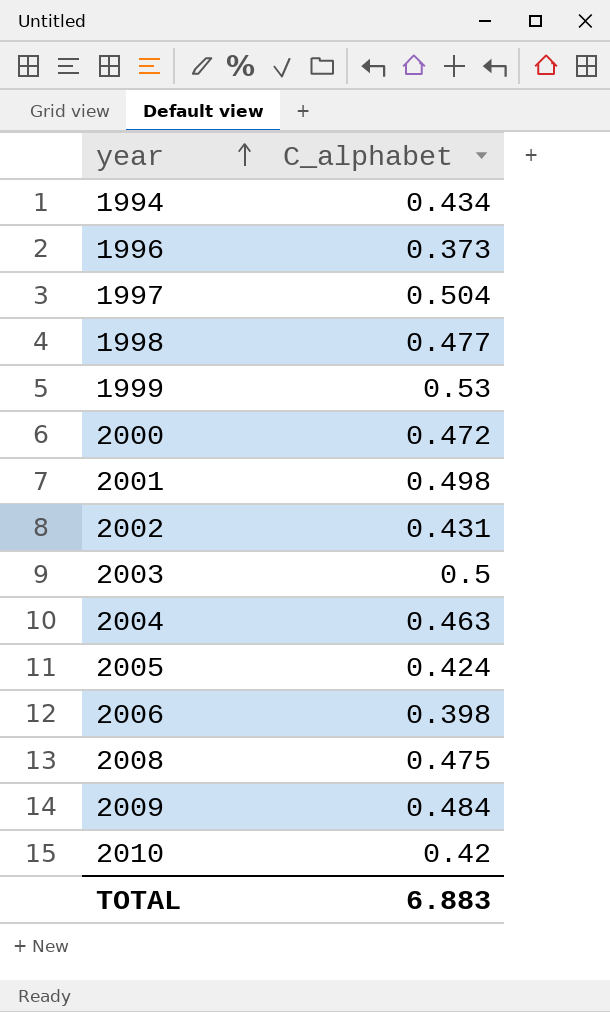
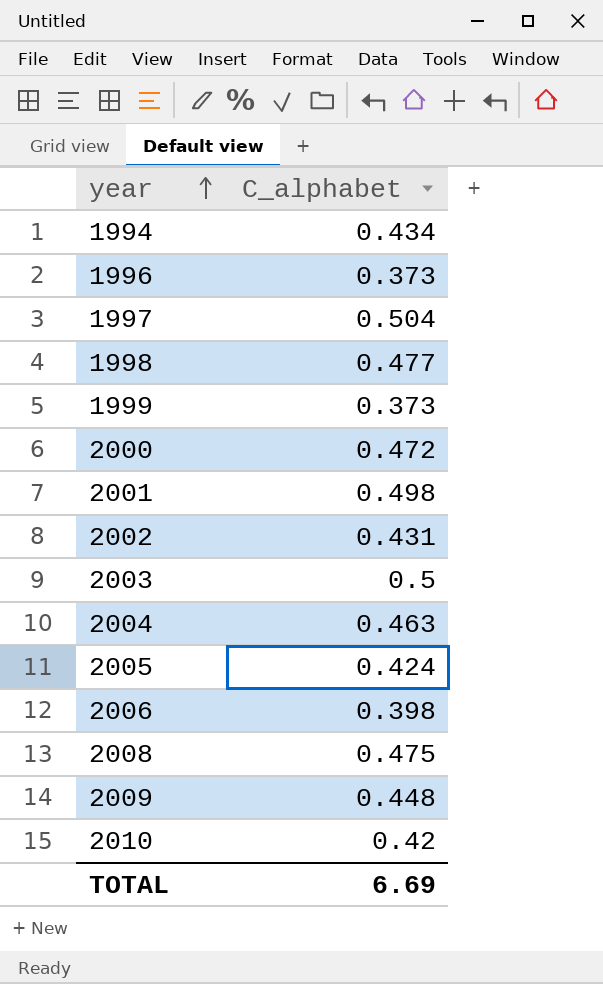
1999 | C_alphabet: 0.53 -> 0.373
2009 | C_alphabet: 0.484 -> 0.448
TOTAL | C_alphabet: 6.883 -> 6.69

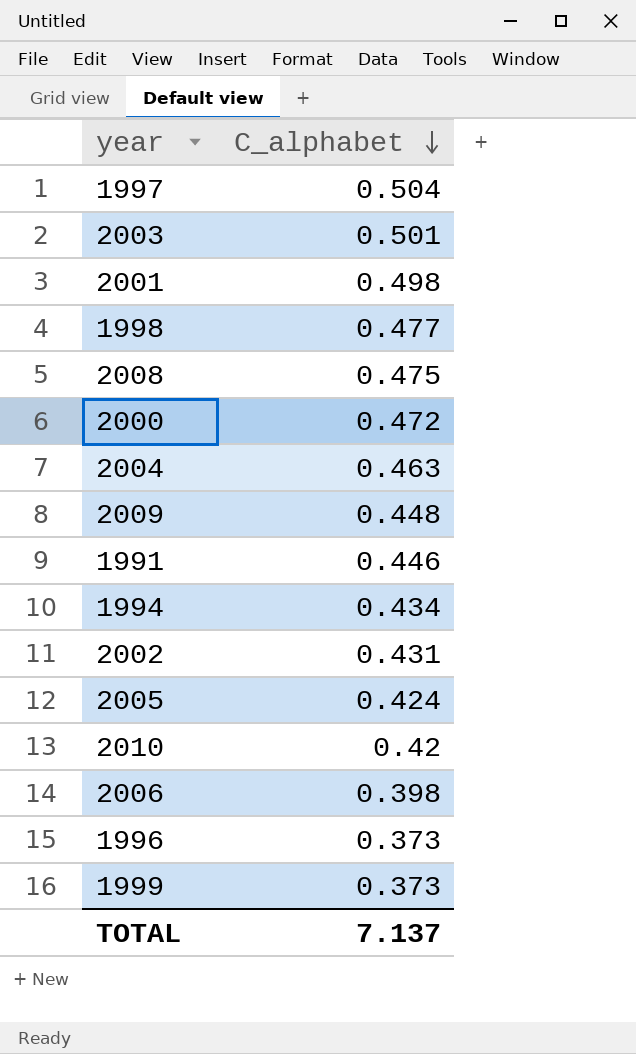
row order: year ascending -> C_alphabet descending
2003 | C_alphabet: 0.5 -> 0.501
row 1991: none -> 0.446
TOTAL | C_alphabet: 6.69 -> 7.137

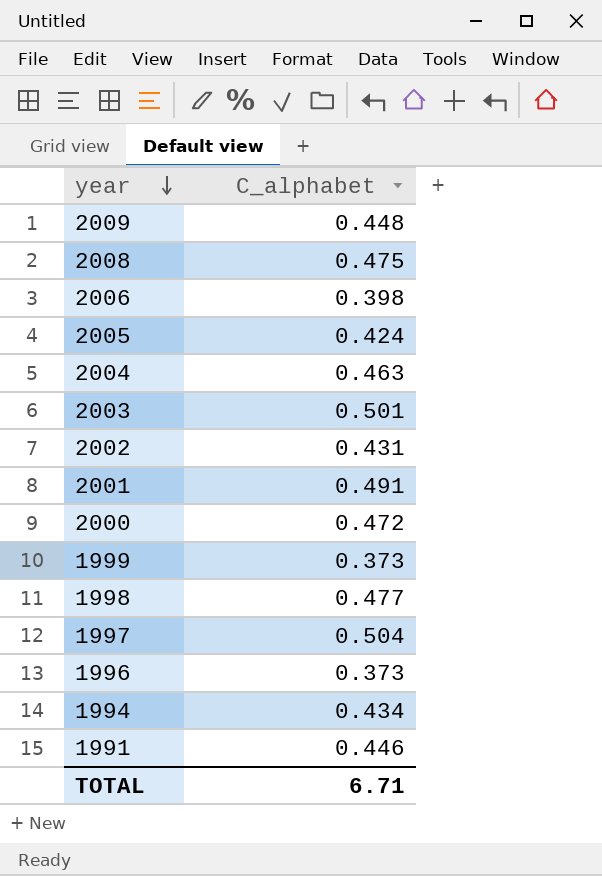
row order: C_alphabet descending -> year descending
row 2010: 0.42 -> none
2001 | C_alphabet: 0.498 -> 0.491
TOTAL | C_alphabet: 7.137 -> 6.71

